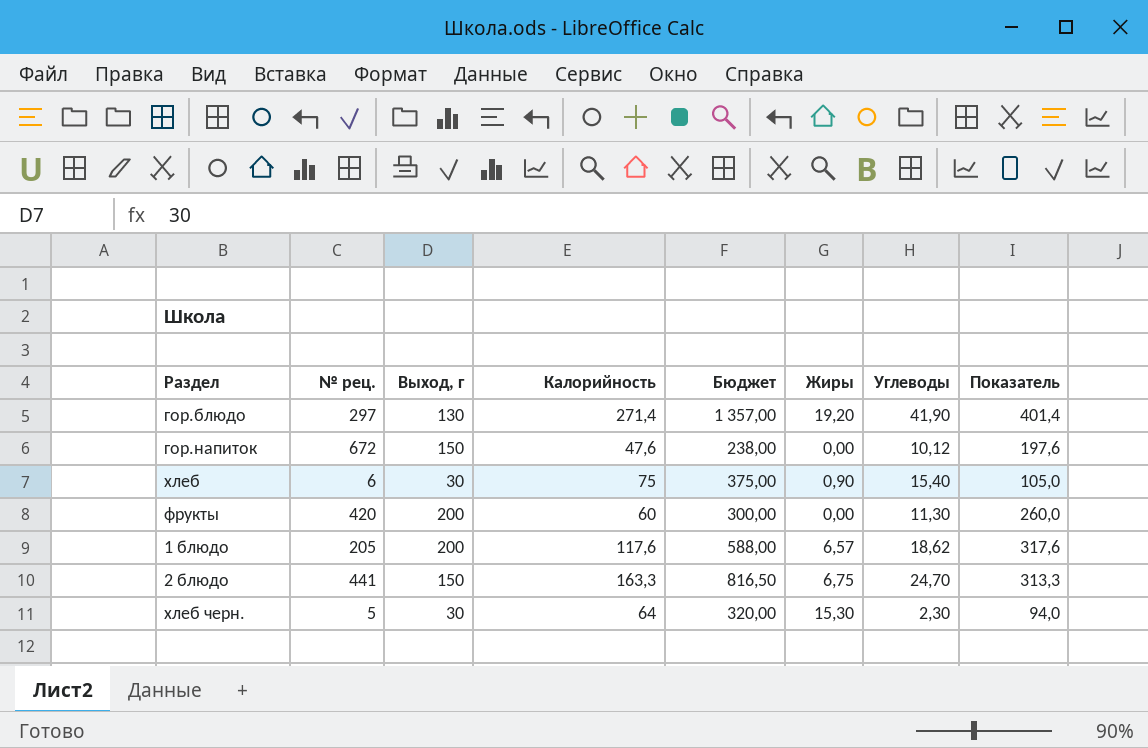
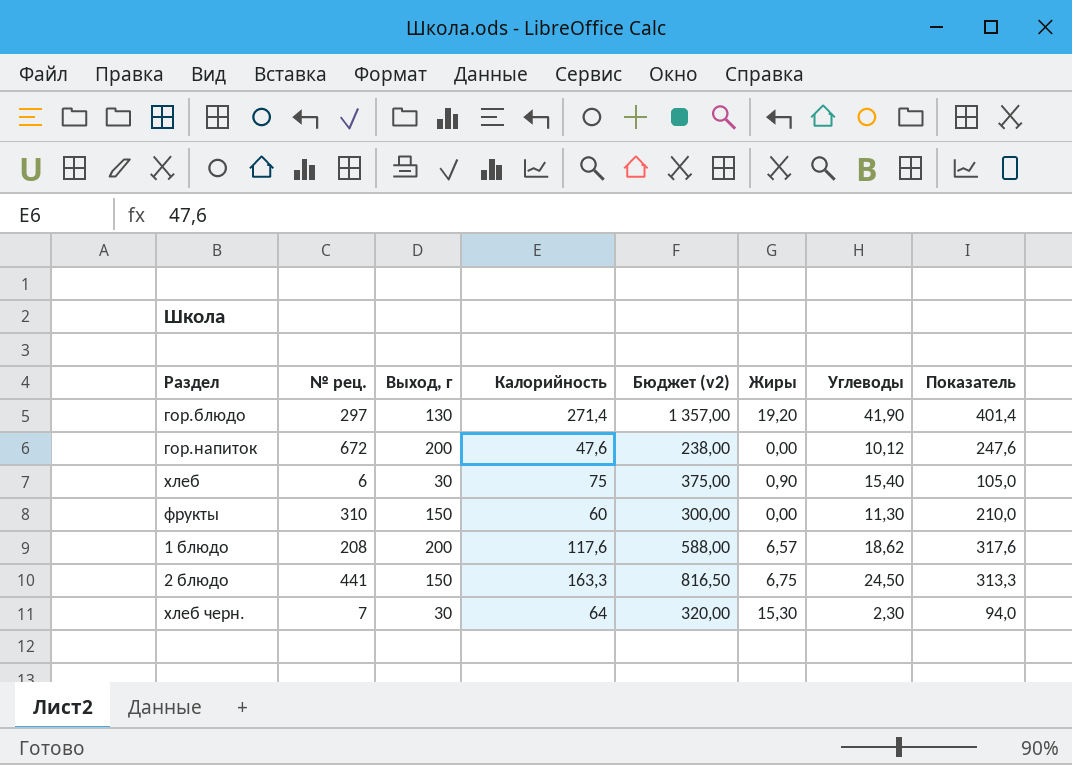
column name: Бюджет -> Бюджет (v2)
гор.напиток | Выход, г: 150 -> 200
гор.напиток | Показатель: 197,6 -> 247,6
фрукты | № рец.: 420 -> 310
фрукты | Выход, г: 200 -> 150
фрукты | Показатель: 260,0 -> 210,0
1 блюдо | № рец.: 205 -> 208
2 блюдо | Углеводы: 24,70 -> 24,50
хлеб черн. | № рец.: 5 -> 7

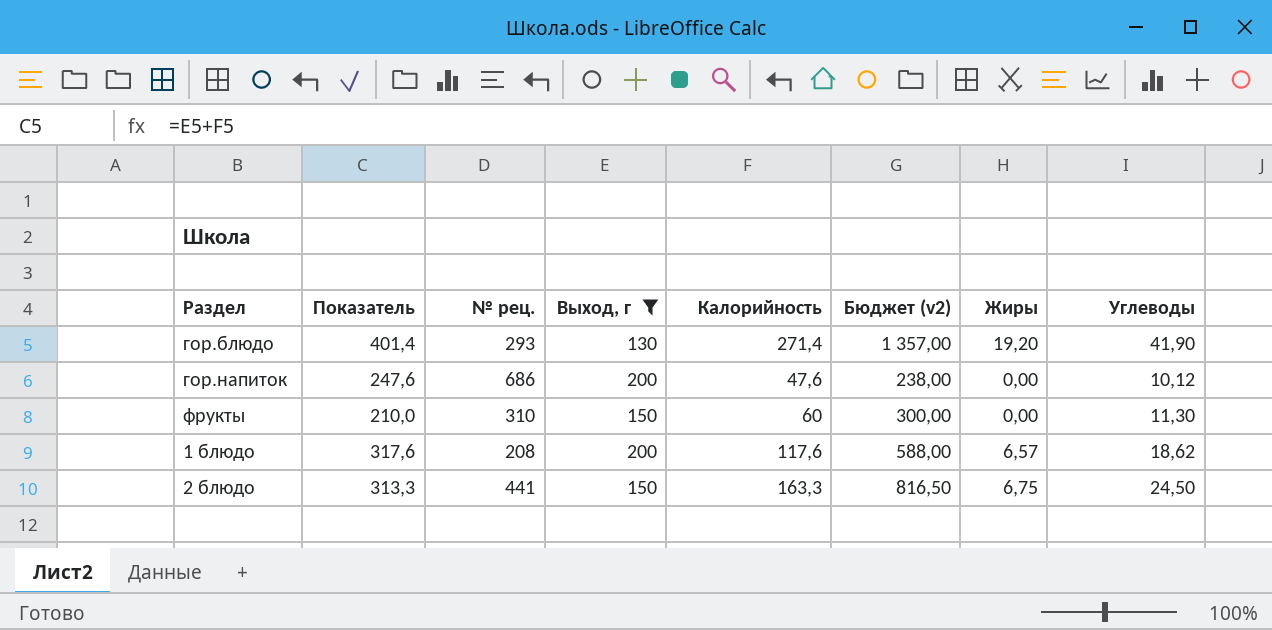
filter: none -> Выход, г != 30
column Показатель | position: 8 -> 2
гор.блюдо | № рец.: 297 -> 293
гор.напиток | № рец.: 672 -> 686

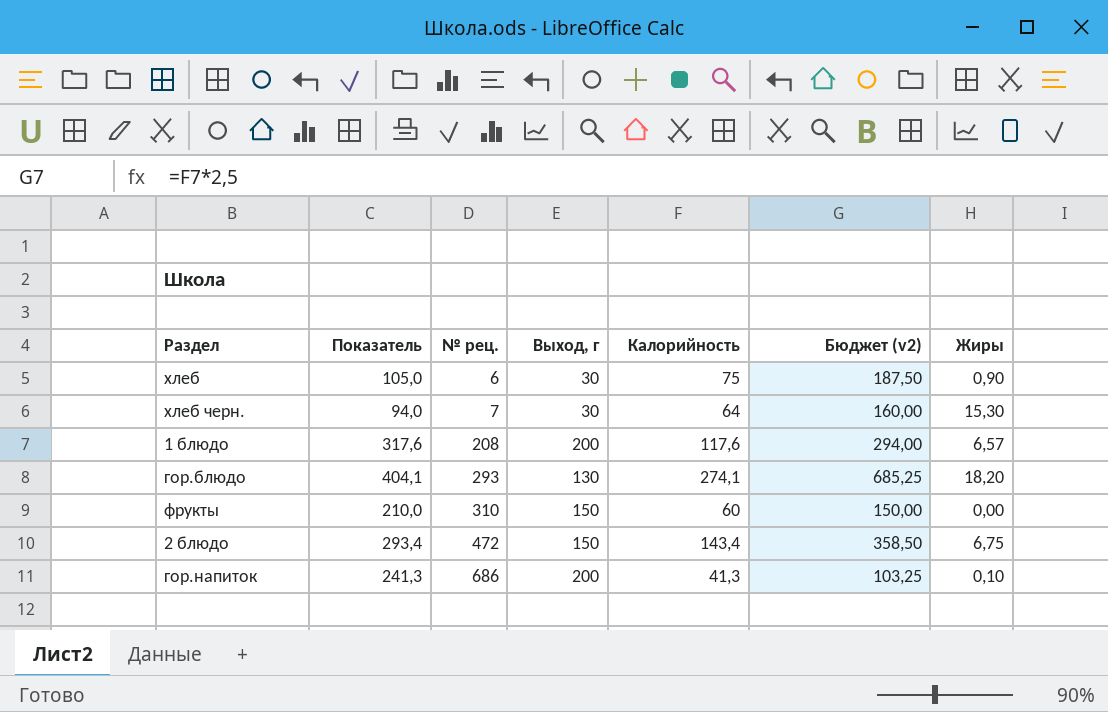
filter: Выход, г != 30 -> none
row order: none -> № рец. ascending
column Углеводы | position: 8 -> none
column Бюджет (v2) | formula: [Калорийность] * 5 -> [Калорийность] * 2,5
гор.блюдо | Показатель: 401,4 -> 404,1
гор.блюдо | Калорийность: 271,4 -> 274,1
гор.блюдо | Жиры: 19,20 -> 18,20
2 блюдо | Показатель: 313,3 -> 293,4
2 блюдо | № рец.: 441 -> 472
2 блюдо | Калорийность: 163,3 -> 143,4
гор.напиток | Показатель: 247,6 -> 241,3
гор.напиток | Калорийность: 47,6 -> 41,3
гор.напиток | Жиры: 0,00 -> 0,10

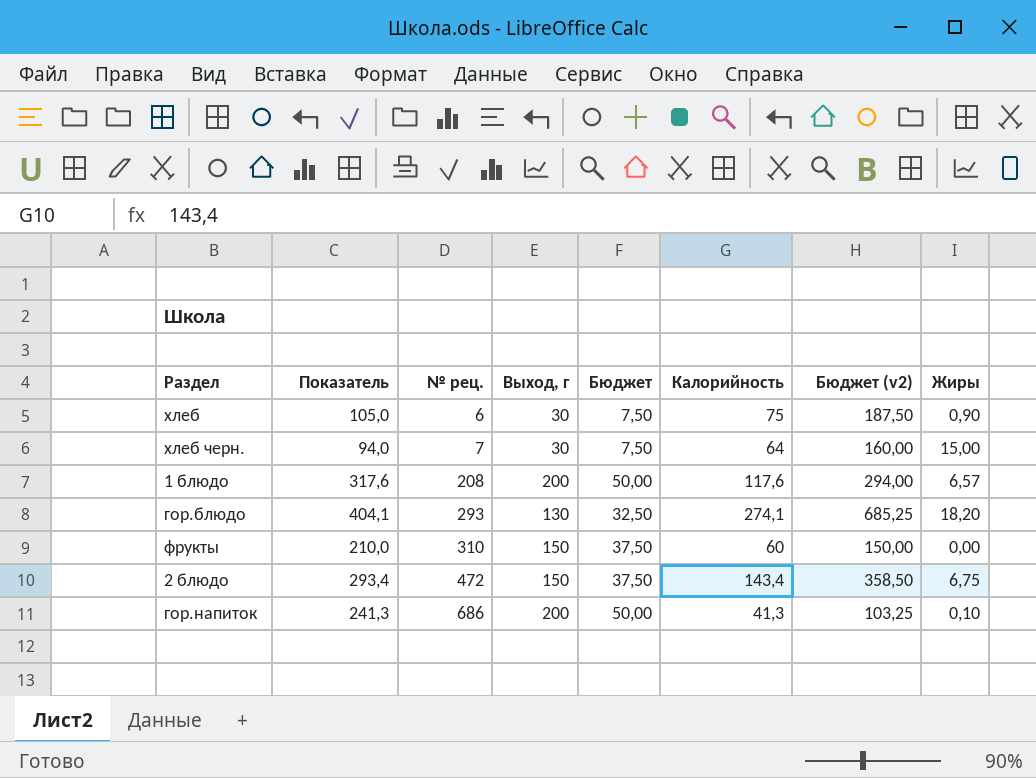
column Бюджет | formula: none -> [Выход, г] * 0,25
хлеб черн. | Жиры: 15,30 -> 15,00

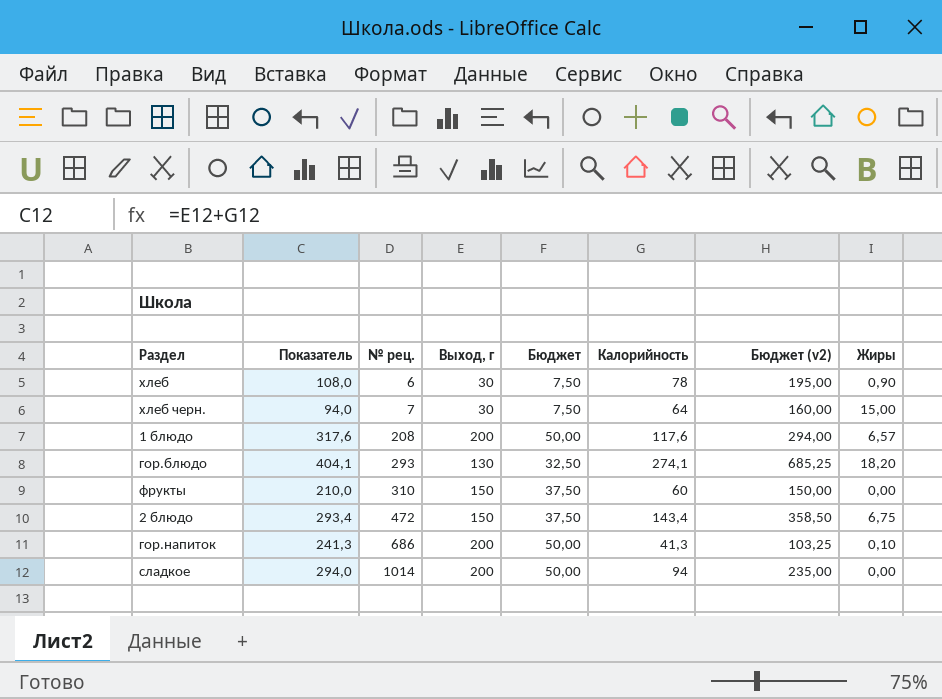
хлеб | Показатель: 105,0 -> 108,0
хлеб | Калорийность: 75 -> 78
хлеб | Бюджет (v2): 187,50 -> 195,00
row сладкое: none -> 294,0 | 1014 | 200 | 50,00 | 94 | 235,00 | 0,00

